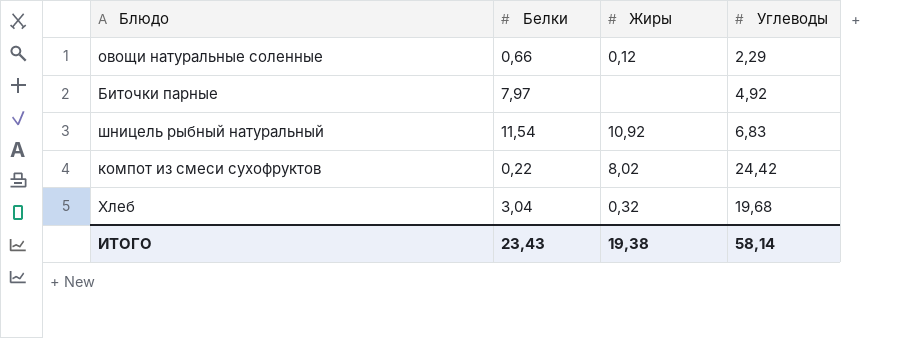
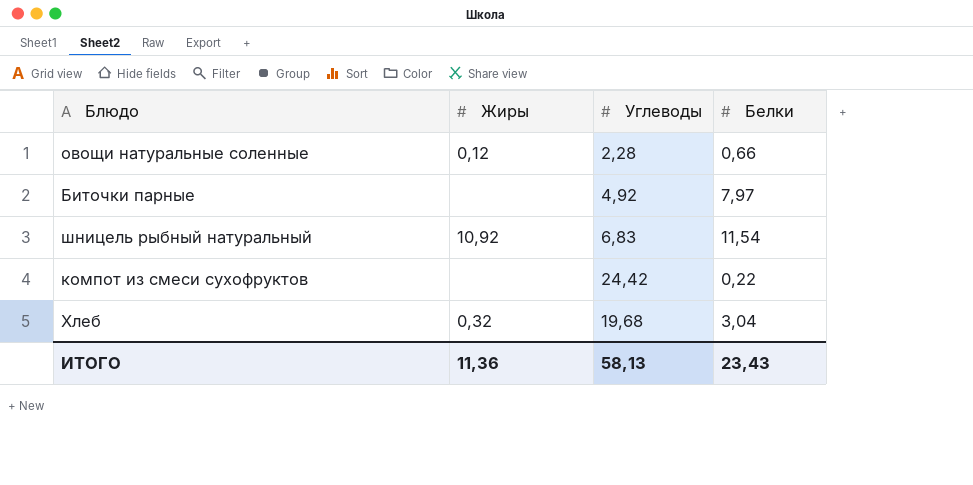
column Белки | position: 2 -> 4
овощи натуральные соленные | Углеводы: 2,29 -> 2,28
компот из смеси сухофруктов | Жиры: 8,02 -> none
ИТОГО | Жиры: 19,38 -> 11,36
ИТОГО | Углеводы: 58,14 -> 58,13

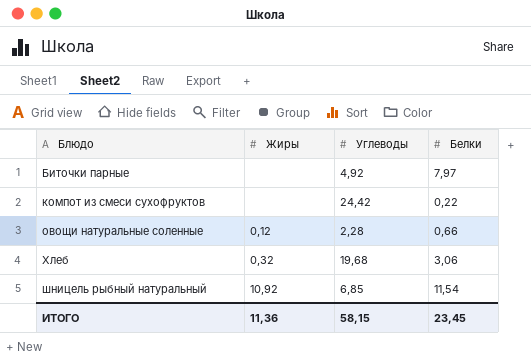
row order: none -> Блюдо ascending
Хлеб | Белки: 3,04 -> 3,06
шницель рыбный натуральный | Углеводы: 6,83 -> 6,85
ИТОГО | Углеводы: 58,13 -> 58,15
ИТОГО | Белки: 23,43 -> 23,45

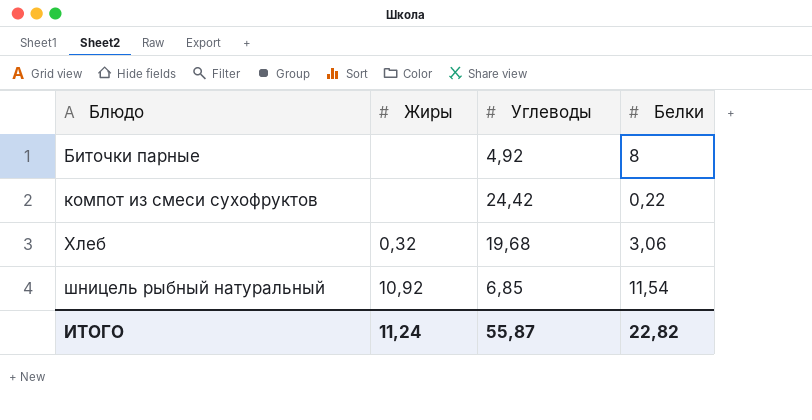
row овощи натуральные соленные: 0,12 | 2,28 | 0,66 -> none
Биточки парные | Белки: 7,97 -> 8
ИТОГО | Жиры: 11,36 -> 11,24
ИТОГО | Углеводы: 58,15 -> 55,87
ИТОГО | Белки: 23,45 -> 22,82

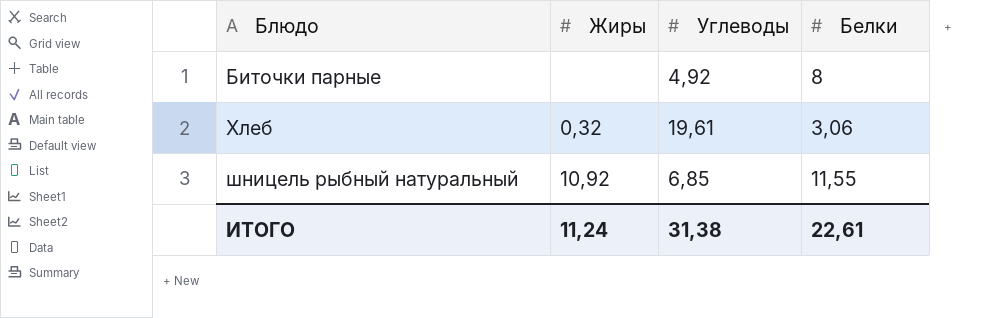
row компот из смеси сухофруктов: none | 24,42 | 0,22 -> none
Хлеб | Углеводы: 19,68 -> 19,61
шницель рыбный натуральный | Белки: 11,54 -> 11,55
ИТОГО | Углеводы: 55,87 -> 31,38
ИТОГО | Белки: 22,82 -> 22,61

